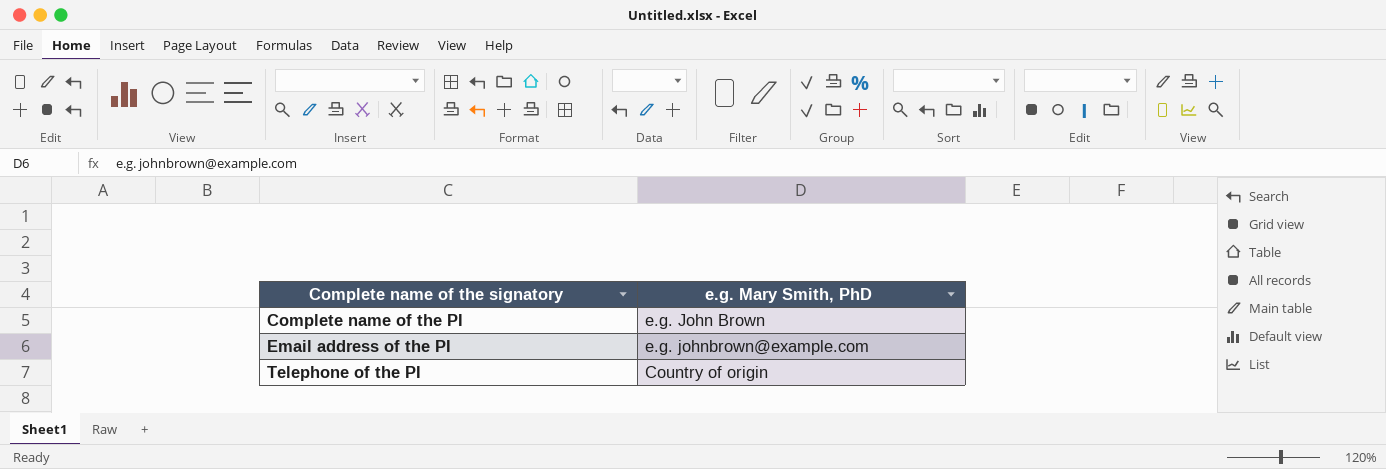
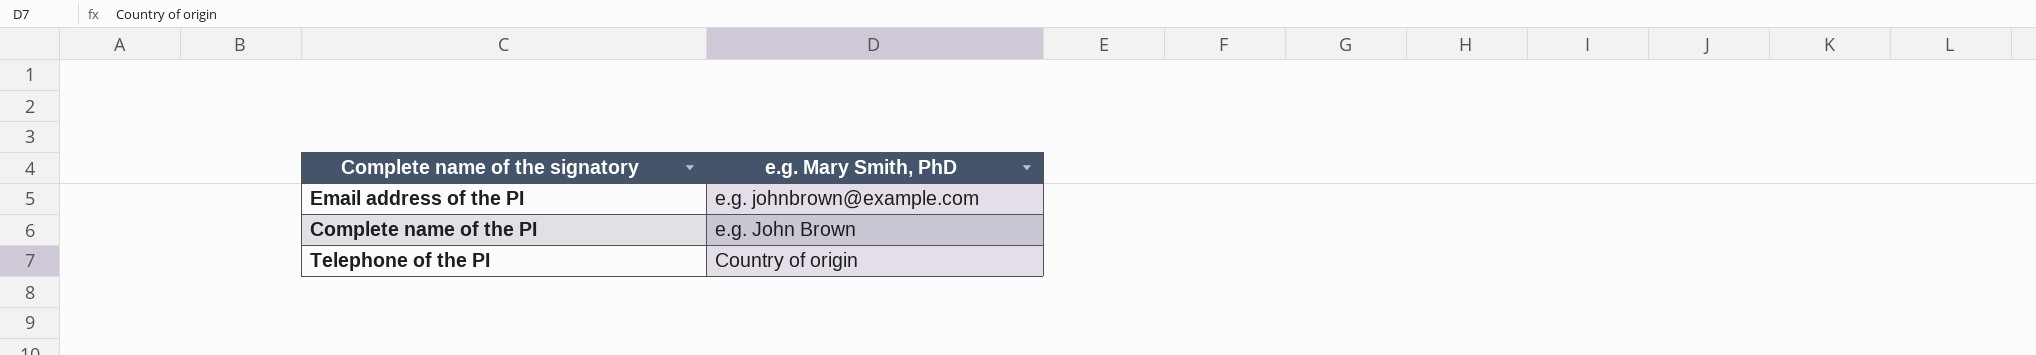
row order: Complete name of the signatory ascending -> e.g. Mary Smith, PhD descending

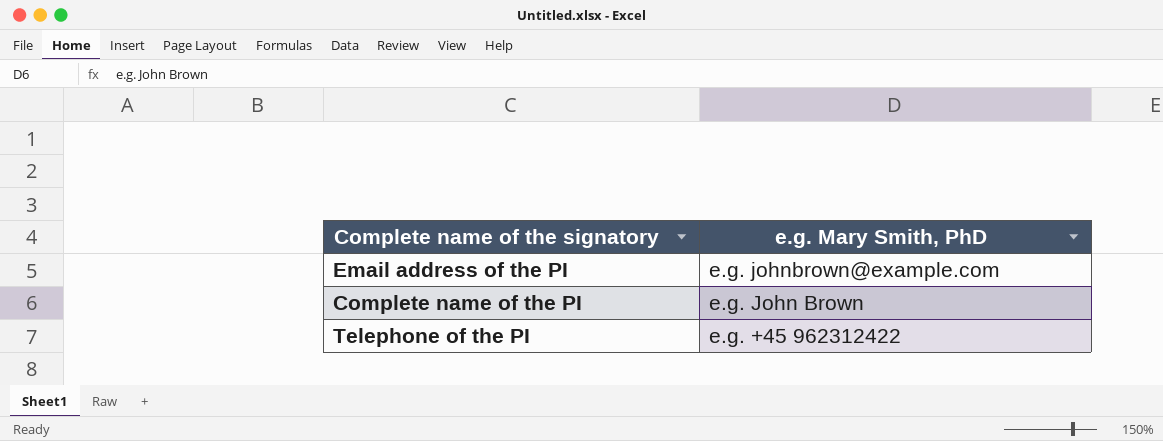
Telephone of the PI | e.g. Mary Smith, PhD: Country of origin -> e.g. +45 962312422

